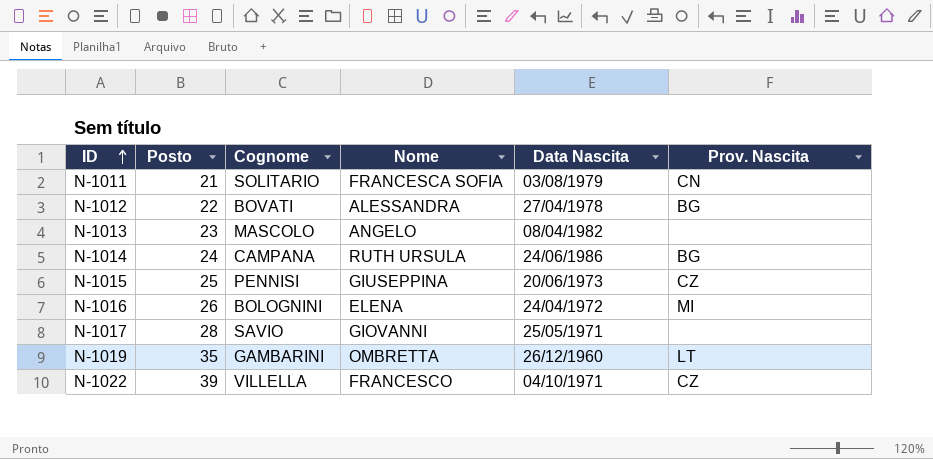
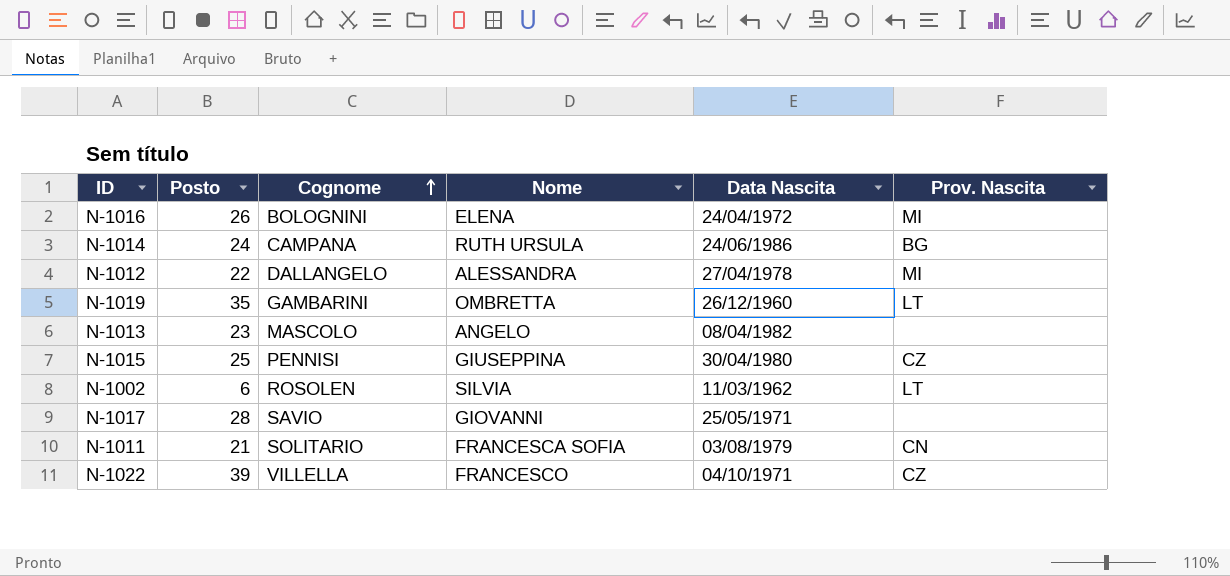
row order: ID ascending -> Cognome ascending
N-1012 | Cognome: BOVATI -> DALLANGELO
N-1012 | Prov. Nascita: BG -> MI
N-1015 | Data Nascita: 20/06/1973 -> 30/04/1980
row N-1002: none -> 6 | ROSOLEN | SILVIA | 11/03/1962 | LT

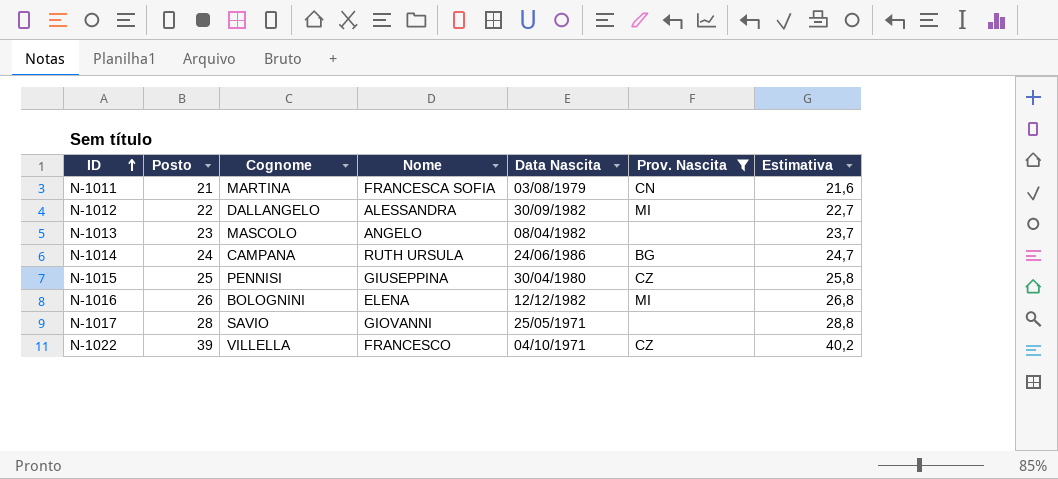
filter: none -> Prov. Nascita != LT
row order: Cognome ascending -> ID ascending
column Estimativa | formula: none -> [Posto] * 1,03
N-1011 | Cognome: SOLITARIO -> MARTINA
N-1012 | Data Nascita: 27/04/1978 -> 30/09/1982
N-1016 | Data Nascita: 24/04/1972 -> 12/12/1982

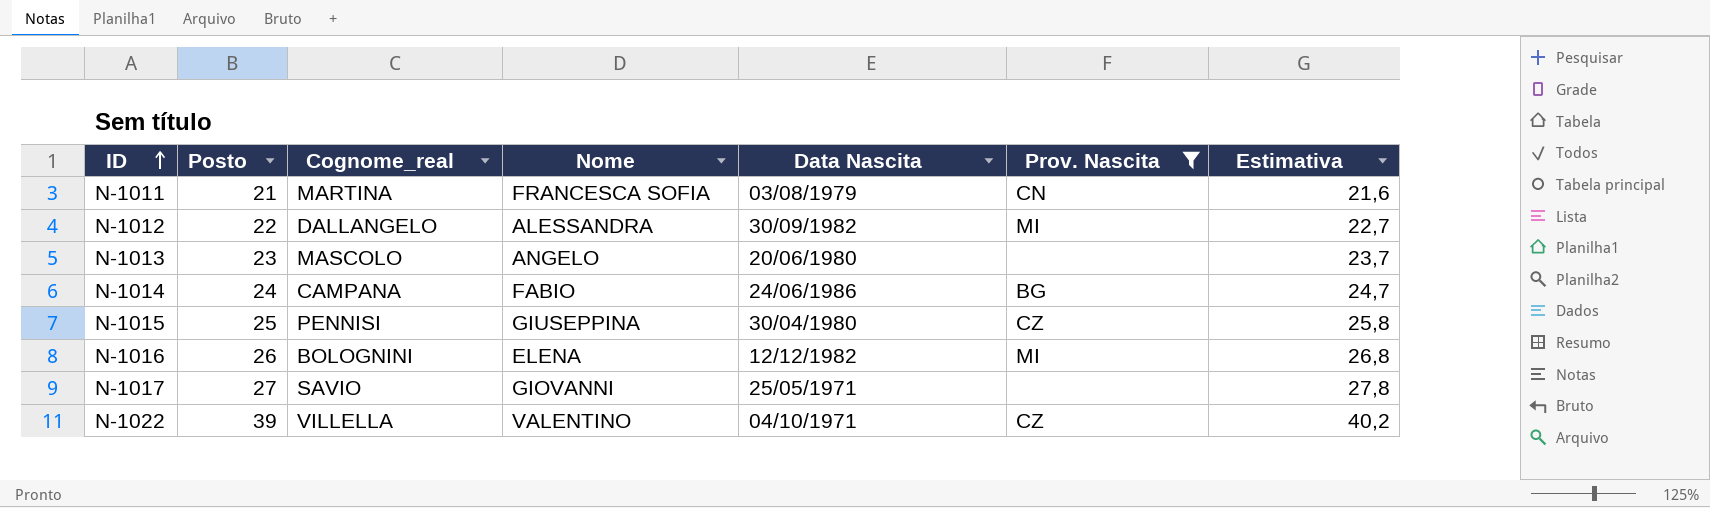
column name: Cognome -> Cognome_real
N-1013 | Data Nascita: 08/04/1982 -> 20/06/1980
N-1014 | Nome: RUTH URSULA -> FABIO
N-1017 | Posto: 28 -> 27
N-1017 | Estimativa: 28,8 -> 27,8
N-1022 | Nome: FRANCESCO -> VALENTINO

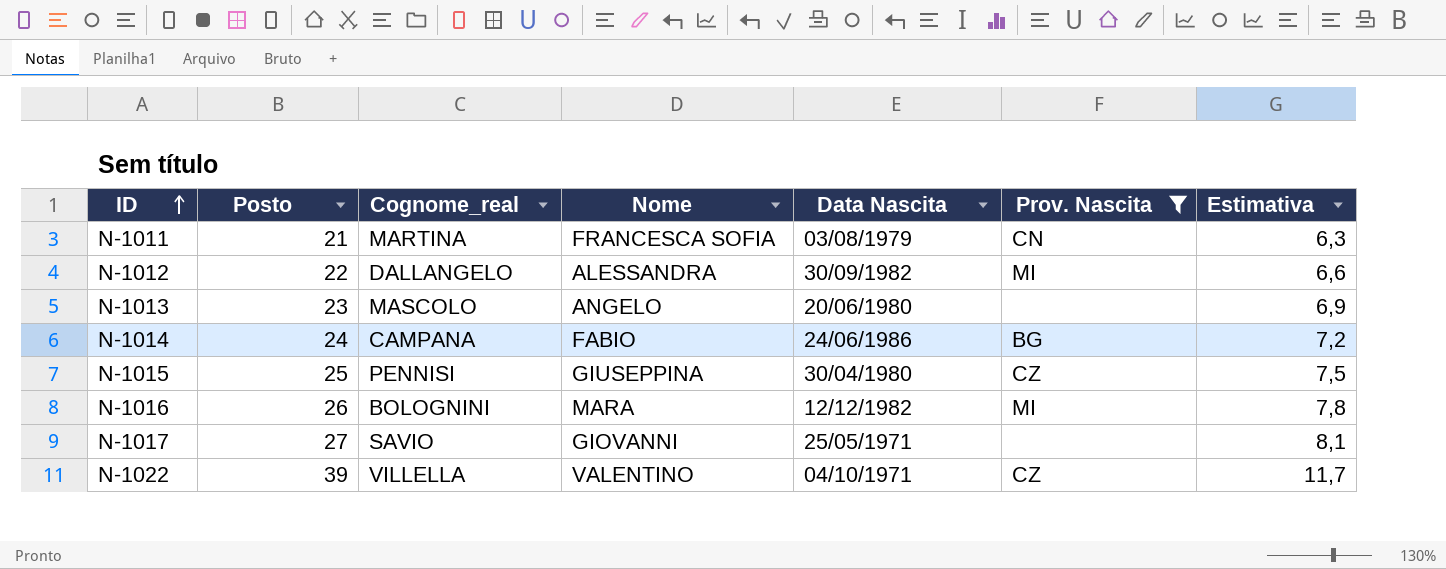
column Estimativa | formula: [Posto] * 1,03 -> [Posto] * 0,3
N-1016 | Nome: ELENA -> MARA

